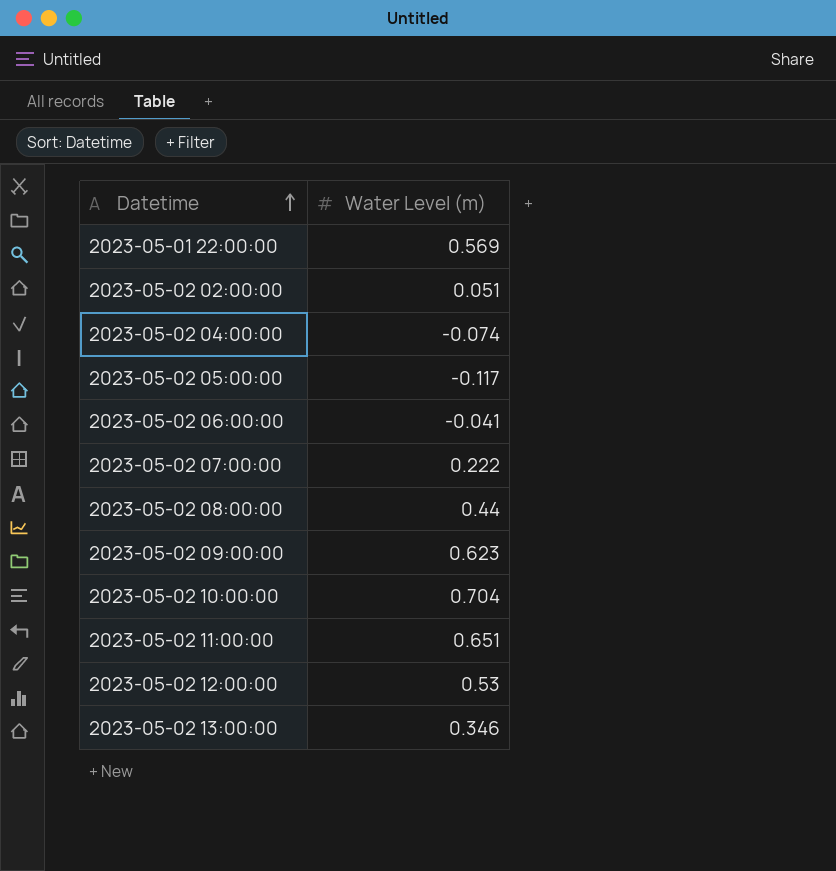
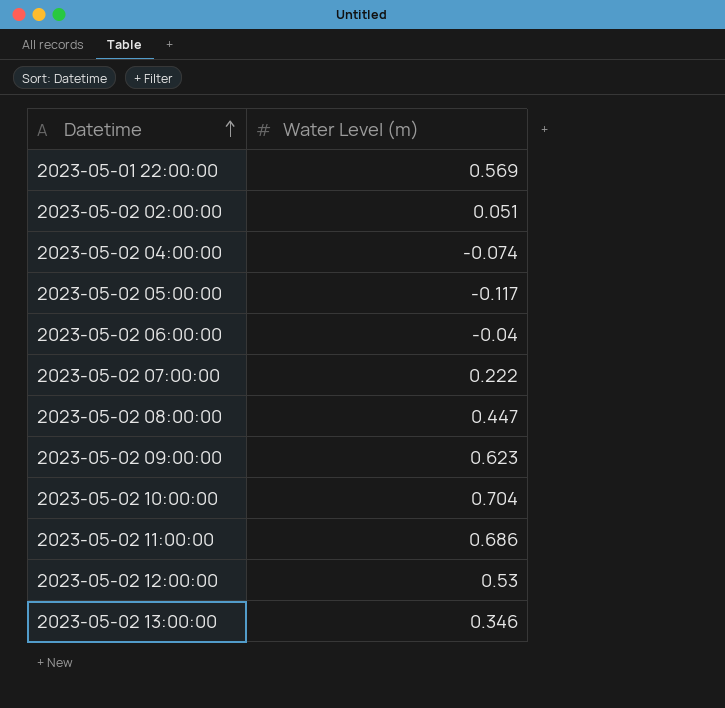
2023-05-02 06:00:00 | Water Level (m): -0.041 -> -0.04
2023-05-02 08:00:00 | Water Level (m): 0.44 -> 0.447
2023-05-02 11:00:00 | Water Level (m): 0.651 -> 0.686

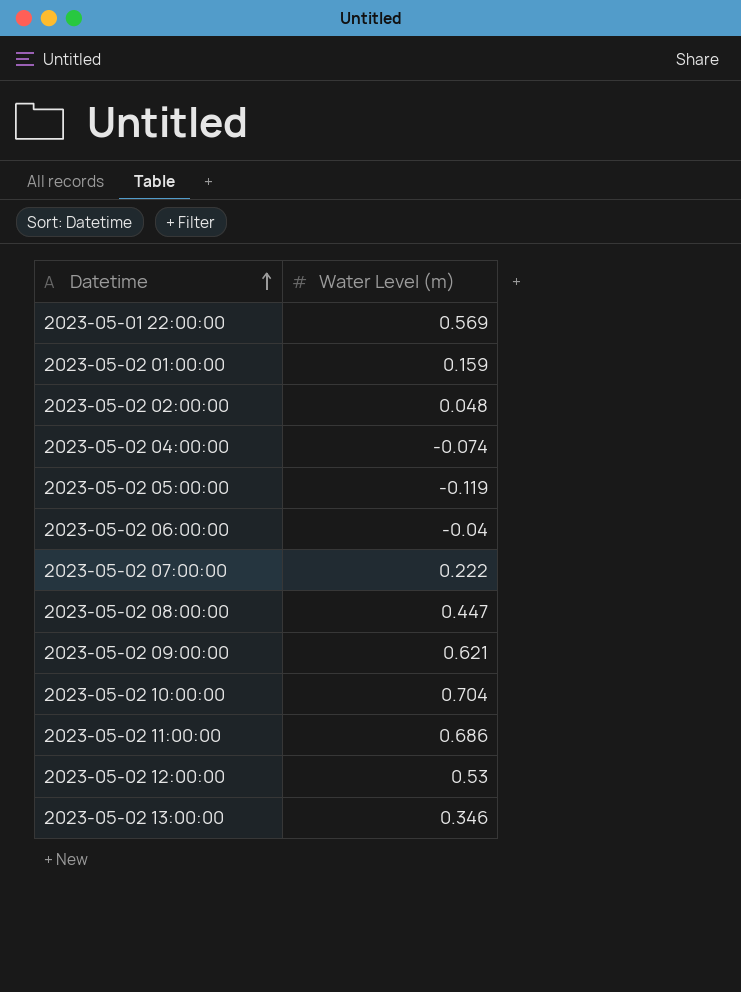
row 2023-05-02 01:00:00: none -> 0.159
2023-05-02 02:00:00 | Water Level (m): 0.051 -> 0.048
2023-05-02 05:00:00 | Water Level (m): -0.117 -> -0.119
2023-05-02 09:00:00 | Water Level (m): 0.623 -> 0.621

